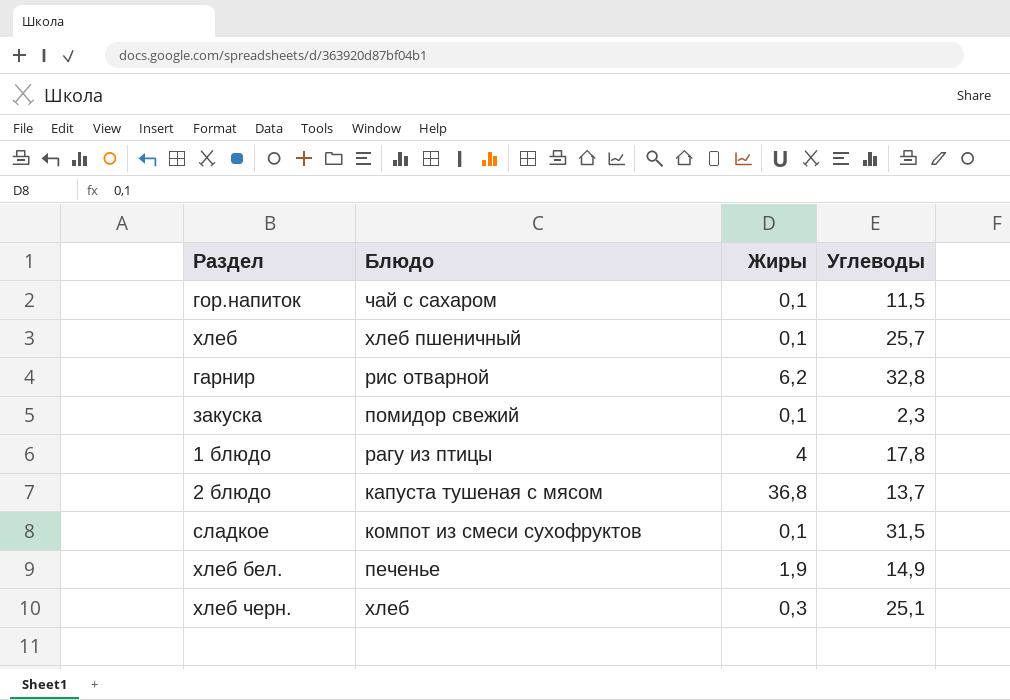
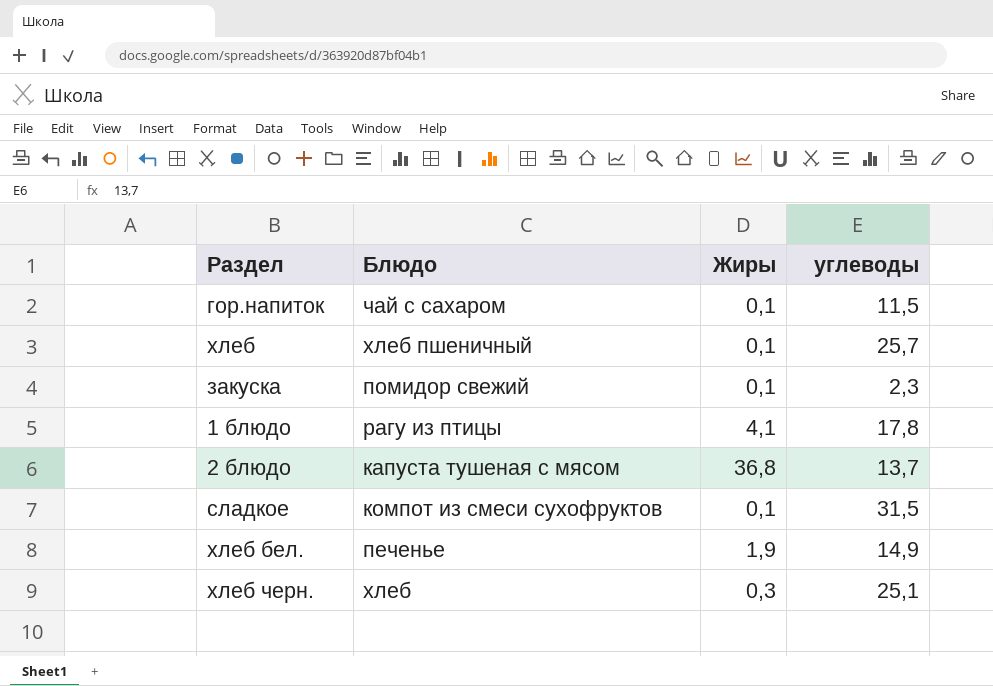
column name: Углеводы -> углеводы
row гарнир: рис отварной | 6,2 | 32,8 -> none
1 блюдо | Жиры: 4 -> 4,1

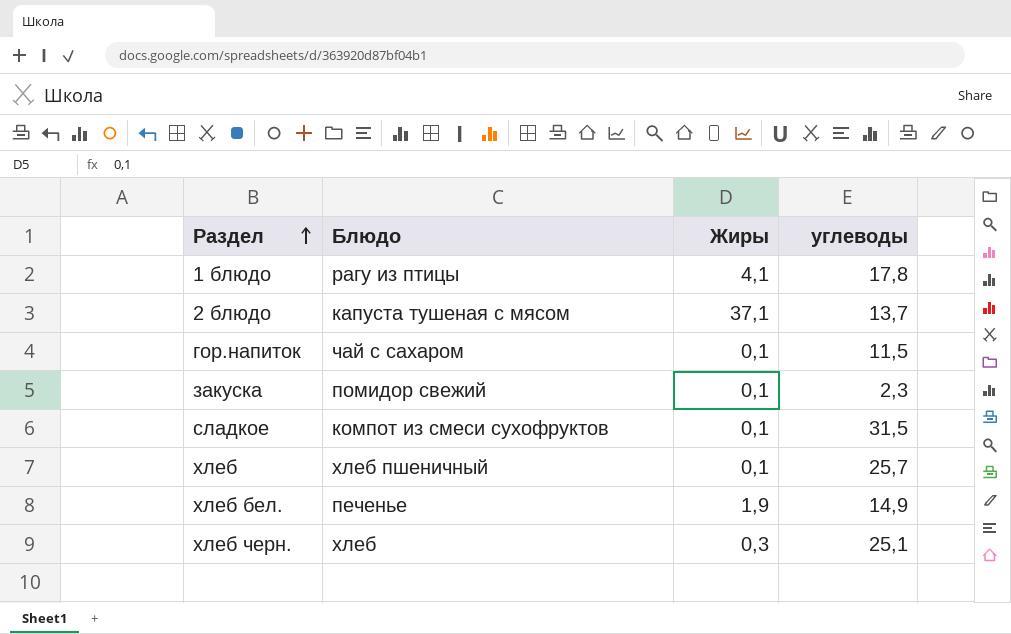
row order: none -> Раздел ascending
2 блюдо | Жиры: 36,8 -> 37,1

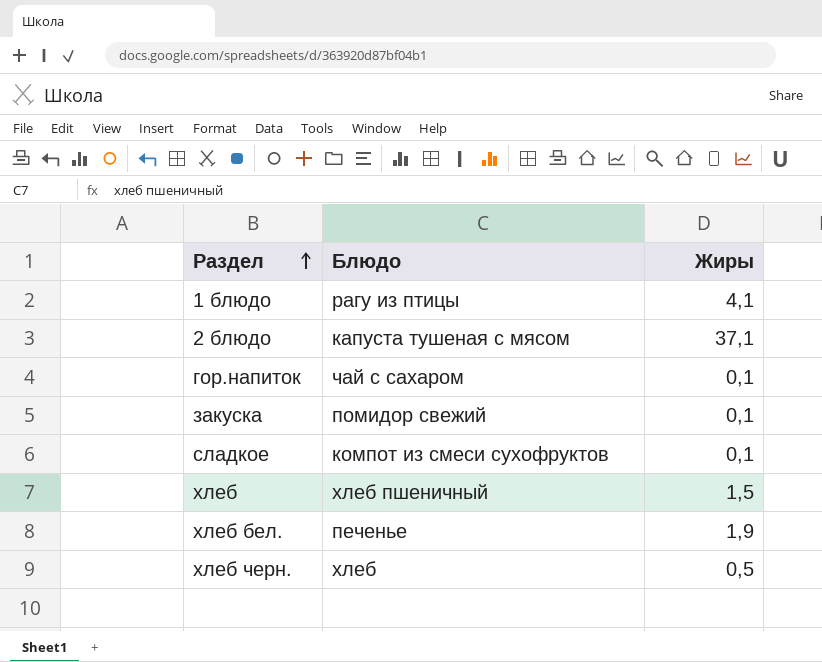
column углеводы | position: 4 -> none
хлеб | Жиры: 0,1 -> 1,5
хлеб черн. | Жиры: 0,3 -> 0,5

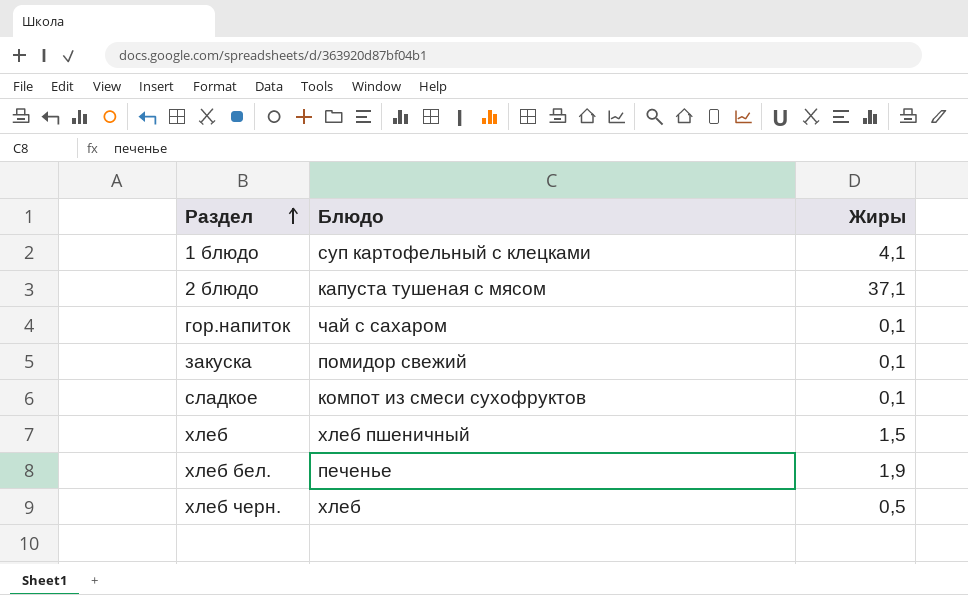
1 блюдо | Блюдо: рагу из птицы -> суп картофельный с клецками

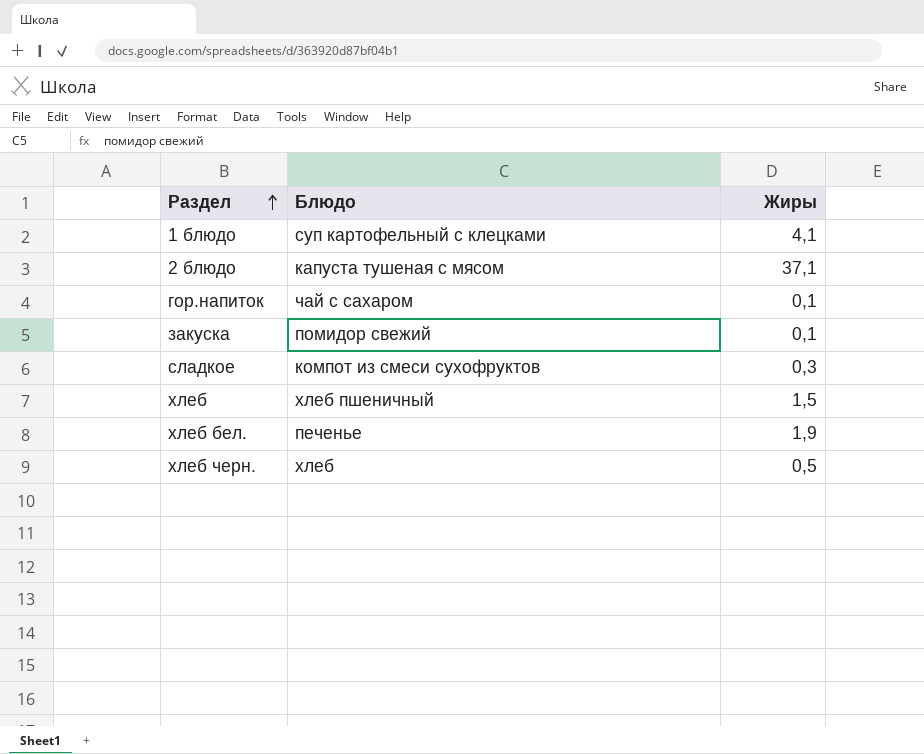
сладкое | Жиры: 0,1 -> 0,3

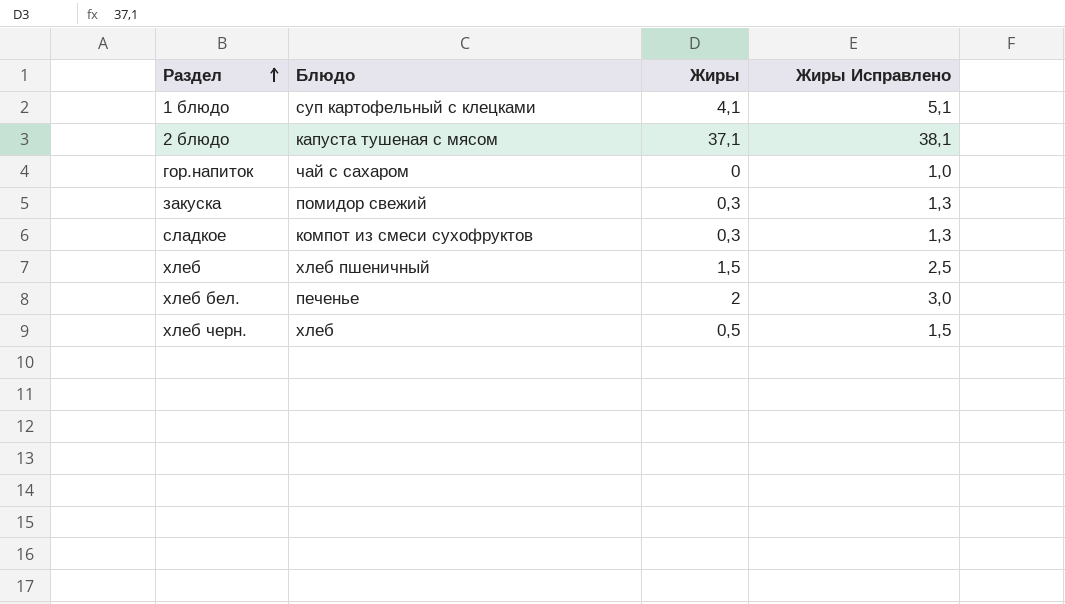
column Жиры Исправлено | formula: none -> [Жиры] + 1
гор.напиток | Жиры: 0,1 -> 0
закуска | Жиры: 0,1 -> 0,3
хлеб бел. | Жиры: 1,9 -> 2

